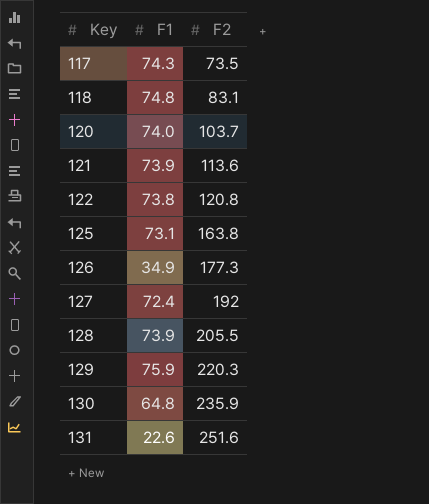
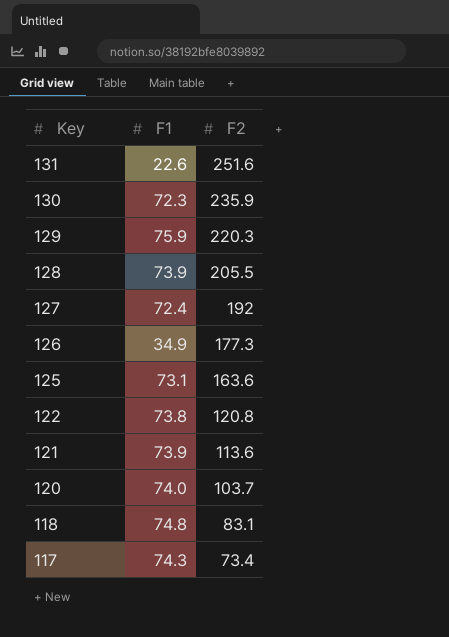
row order: Key ascending -> Key descending
130 | F1: 64.8 -> 72.3
125 | F2: 163.8 -> 163.6
117 | F2: 73.5 -> 73.4

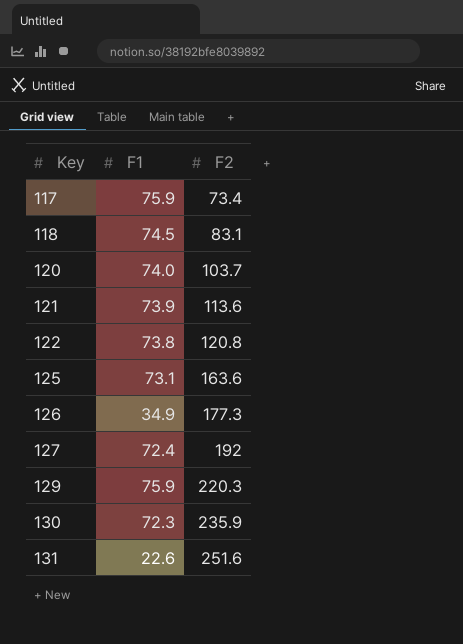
row order: Key descending -> Key ascending
row 128: 73.9 | 205.5 -> none
117 | F1: 74.3 -> 75.9
118 | F1: 74.8 -> 74.5

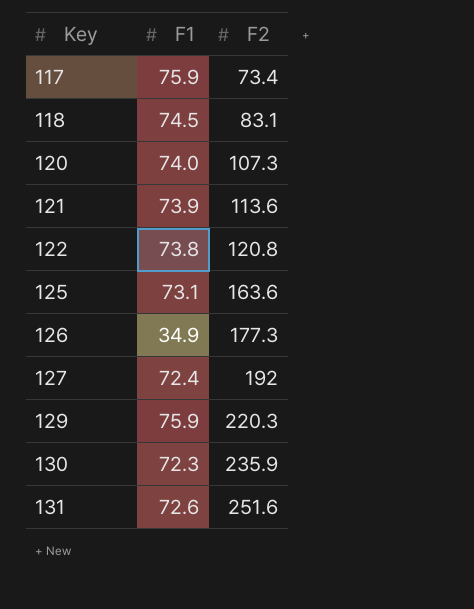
120 | F2: 103.7 -> 107.3
131 | F1: 22.6 -> 72.6

